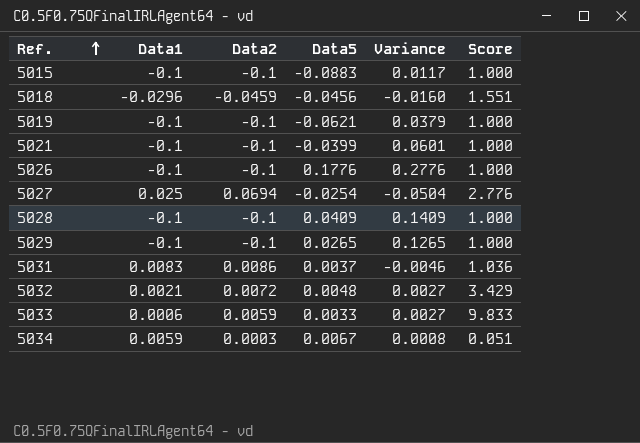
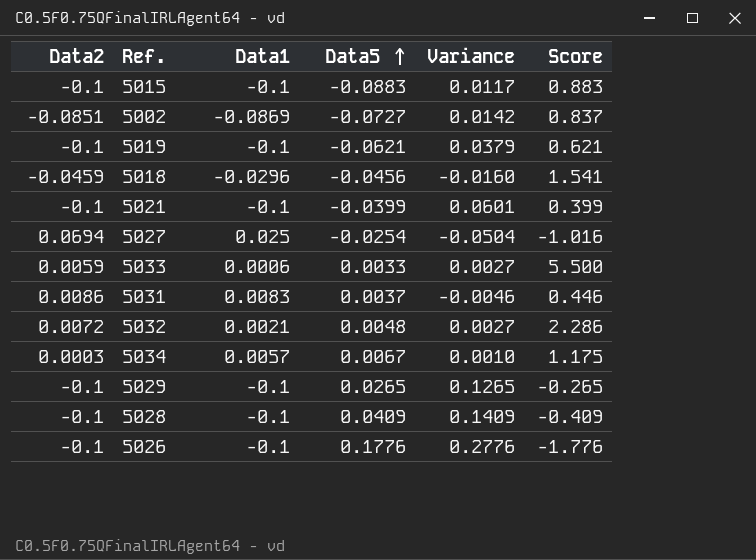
row order: Ref. ascending -> Data5 ascending
column Data2 | position: 3 -> 1
column Score | formula: [Data2] / [Data1] -> [Data5] / [Data1]
row 5002: none -> -0.0851 | -0.0869 | -0.0727 | 0.0142 | 0.837
5034 | Data1: 0.0059 -> 0.0057
5034 | Variance: 0.0008 -> 0.0010

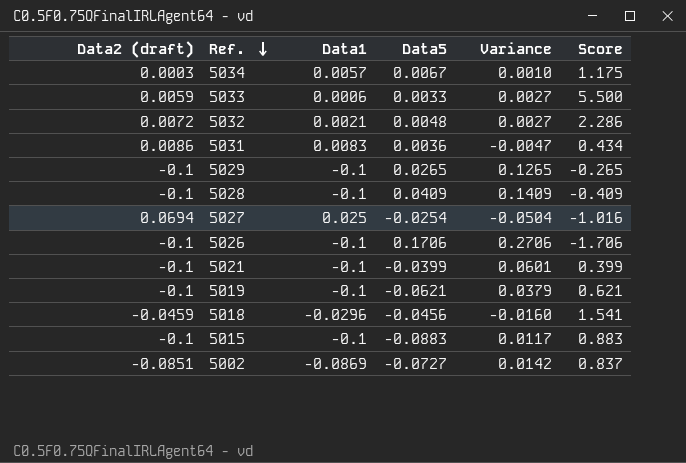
row order: Data5 ascending -> Ref. descending
column name: Data2 -> Data2 (draft)
5031 | Data5: 0.0037 -> 0.0036
5031 | Variance: -0.0046 -> -0.0047
5031 | Score: 0.446 -> 0.434
5026 | Data5: 0.1776 -> 0.1706
5026 | Variance: 0.2776 -> 0.2706
5026 | Score: -1.776 -> -1.706

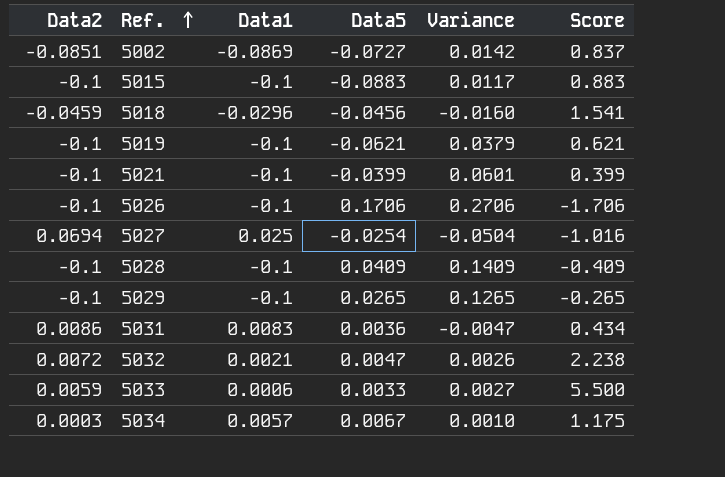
row order: Ref. descending -> Ref. ascending
column name: Data2 (draft) -> Data2
5032 | Data5: 0.0048 -> 0.0047
5032 | Variance: 0.0027 -> 0.0026
5032 | Score: 2.286 -> 2.238

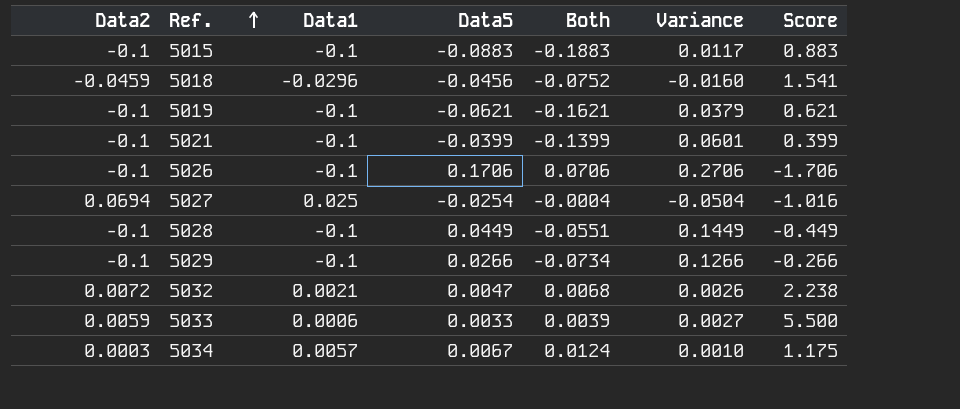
column Both | formula: none -> [Data1] + [Data5]
row 5002: -0.0851 | -0.0869 | -0.0727 | 0.0142 | 0.837 -> none
row 5031: 0.0086 | 0.0083 | 0.0036 | -0.0047 | 0.434 -> none
5028 | Data5: 0.0409 -> 0.0449
5028 | Variance: 0.1409 -> 0.1449
5028 | Score: -0.409 -> -0.449
5029 | Data5: 0.0265 -> 0.0266
5029 | Variance: 0.1265 -> 0.1266
5029 | Score: -0.265 -> -0.266

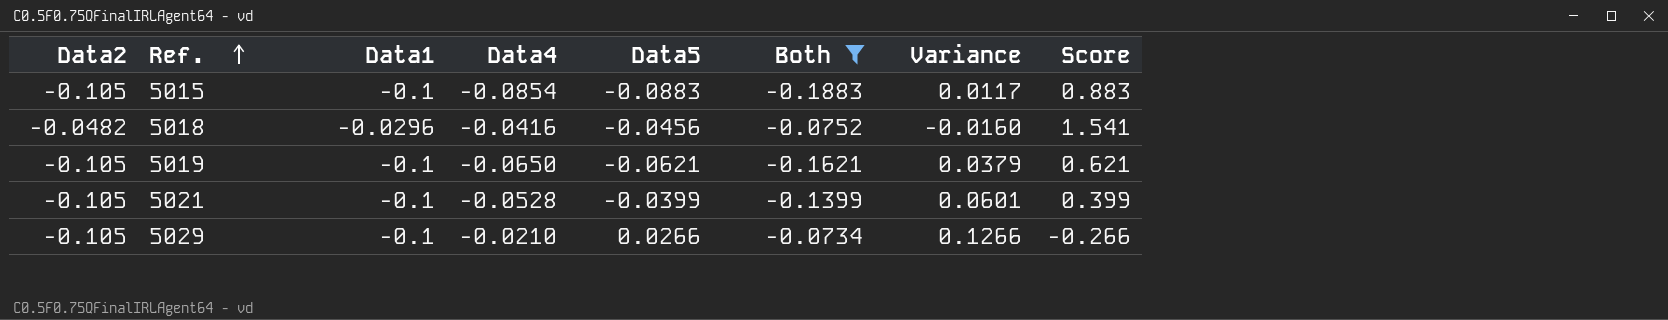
filter: none -> Both <= -0.0734
column Data4 | position: none -> 4
5015 | Data2: -0.1 -> -0.105
5018 | Data2: -0.0459 -> -0.0482
5019 | Data2: -0.1 -> -0.105
5021 | Data2: -0.1 -> -0.105
5029 | Data2: -0.1 -> -0.105

